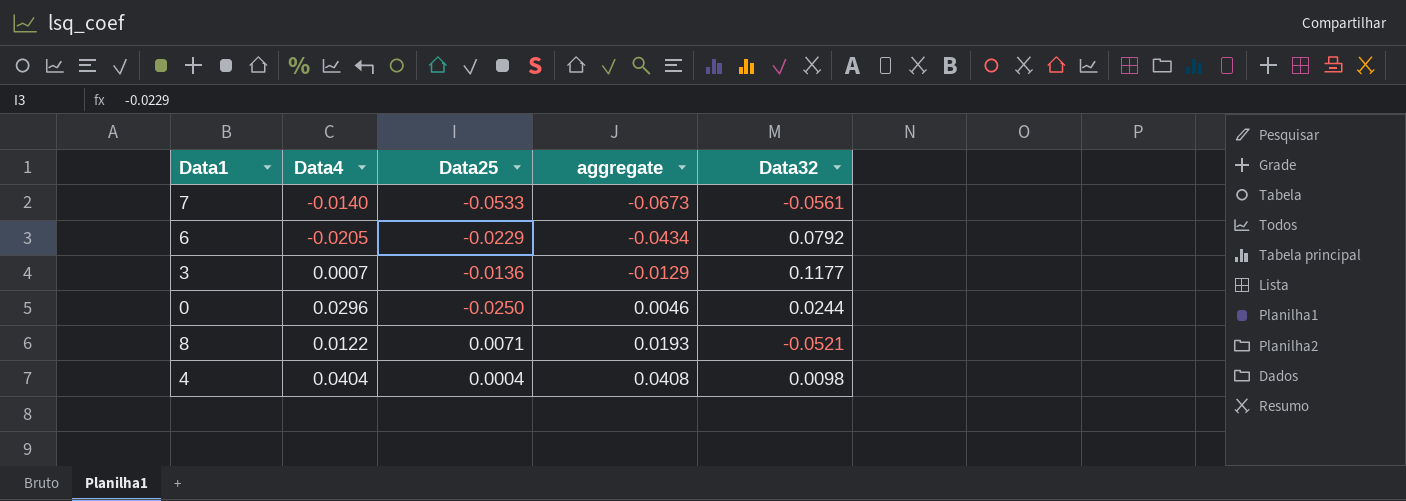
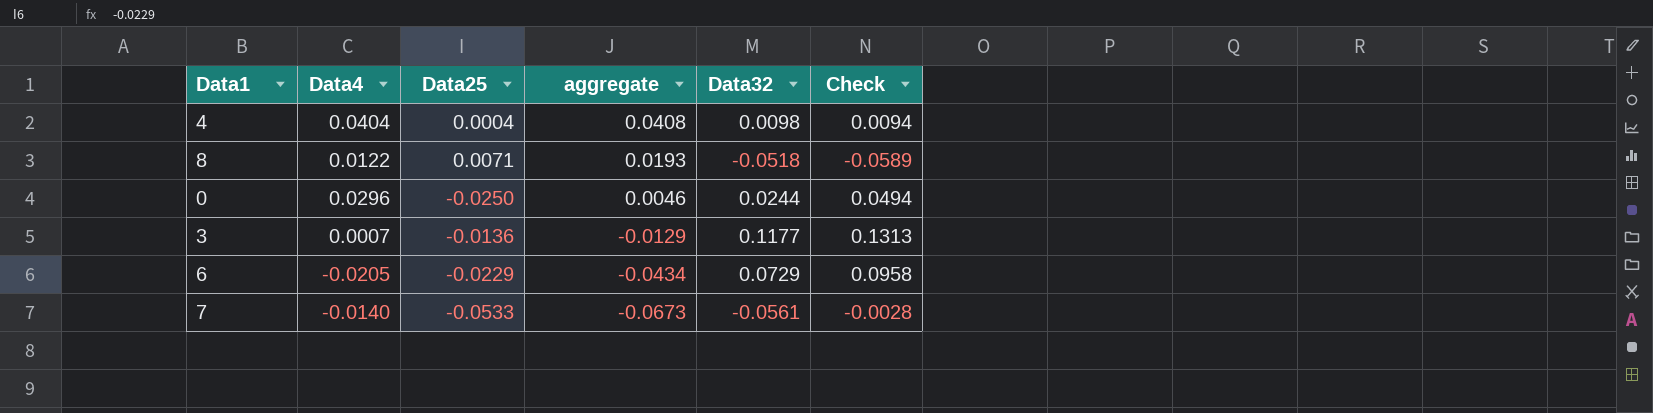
row order: aggregate ascending -> aggregate descending
column Check | formula: none -> [Data32] - [Data25]
8 | Data32: -0.0521 -> -0.0518
6 | Data32: 0.0792 -> 0.0729

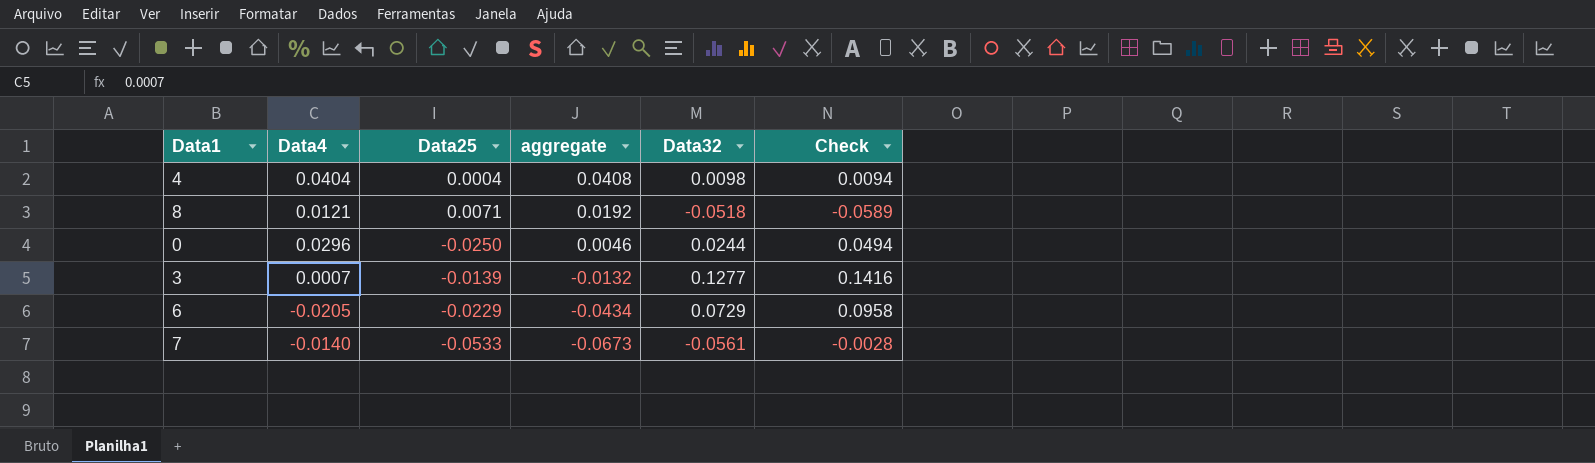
8 | Data4: 0.0122 -> 0.0121
8 | aggregate: 0.0193 -> 0.0192
3 | Data25: -0.0136 -> -0.0139
3 | aggregate: -0.0129 -> -0.0132
3 | Data32: 0.1177 -> 0.1277
3 | Check: 0.1313 -> 0.1416

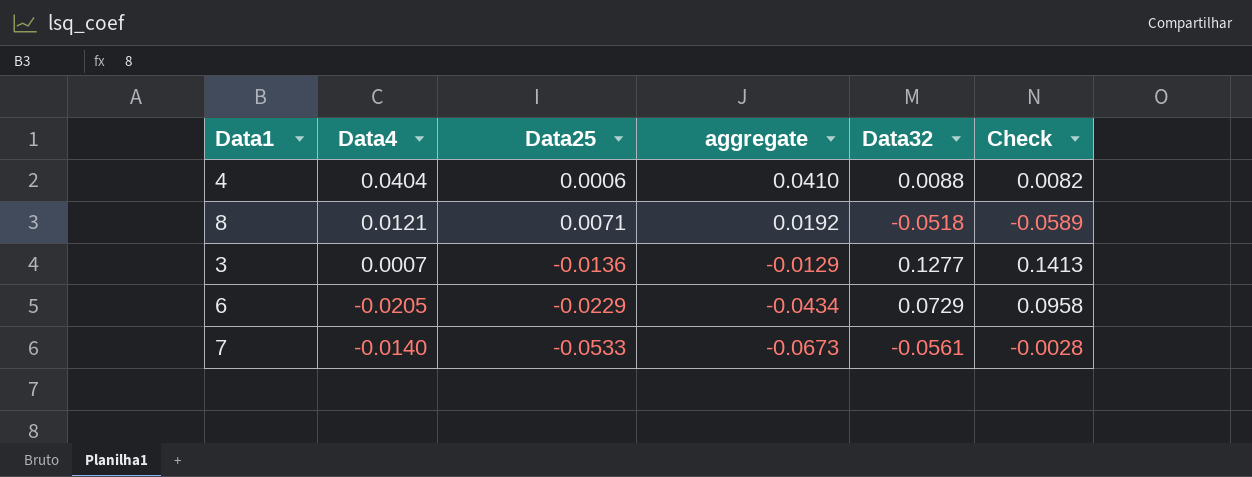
row 0: 0.0296 | -0.0250 | 0.0046 | 0.0244 | 0.0494 -> none
4 | Data25: 0.0004 -> 0.0006
4 | aggregate: 0.0408 -> 0.0410
4 | Data32: 0.0098 -> 0.0088
4 | Check: 0.0094 -> 0.0082
3 | Data25: -0.0139 -> -0.0136
3 | aggregate: -0.0132 -> -0.0129
3 | Check: 0.1416 -> 0.1413

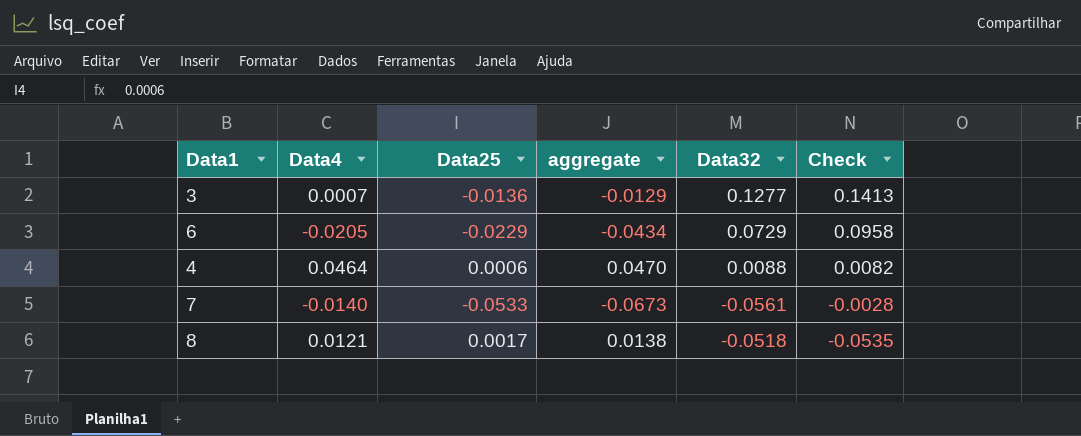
row order: aggregate descending -> Check descending
4 | Data4: 0.0404 -> 0.0464
4 | aggregate: 0.0410 -> 0.0470
8 | Data25: 0.0071 -> 0.0017
8 | aggregate: 0.0192 -> 0.0138
8 | Check: -0.0589 -> -0.0535

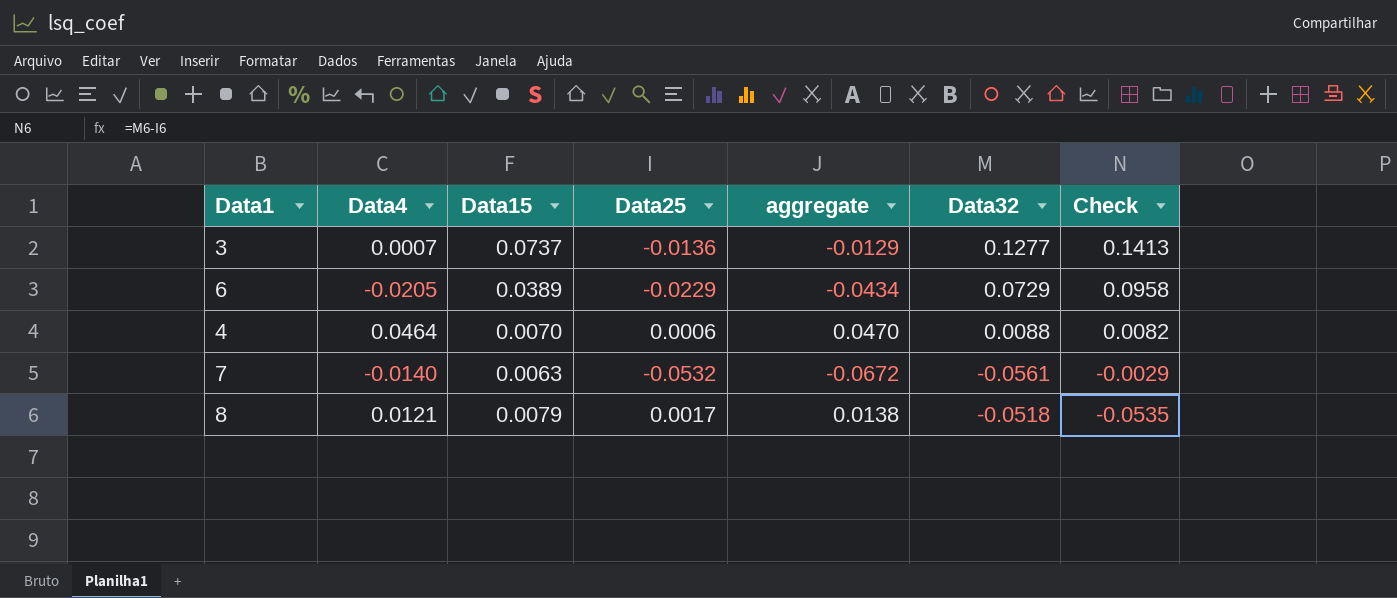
column Data15 | position: none -> 3
7 | Data25: -0.0533 -> -0.0532
7 | aggregate: -0.0673 -> -0.0672
7 | Check: -0.0028 -> -0.0029

